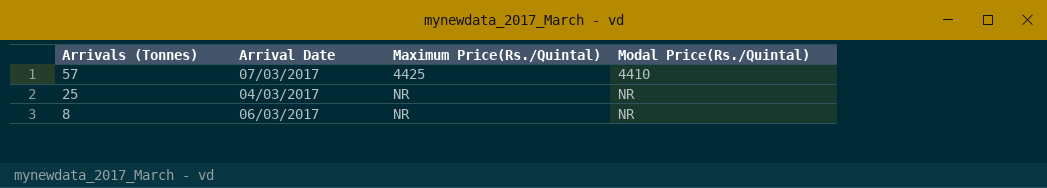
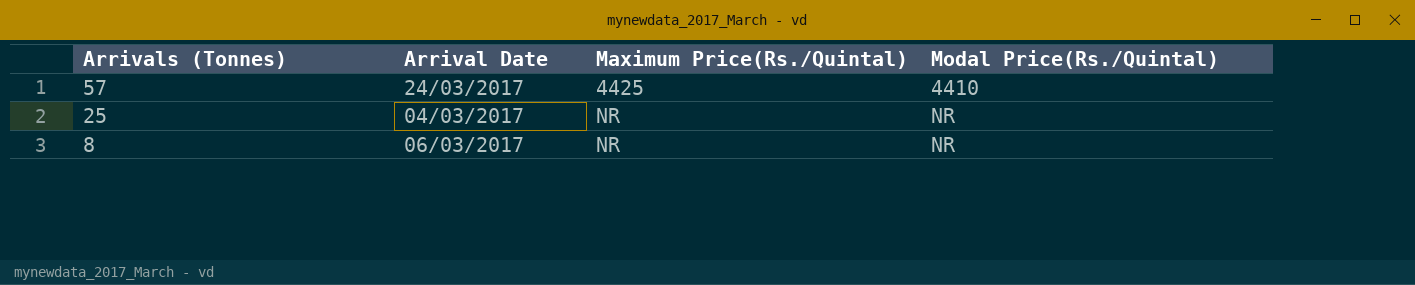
57 | Arrival Date: 07/03/2017 -> 24/03/2017

